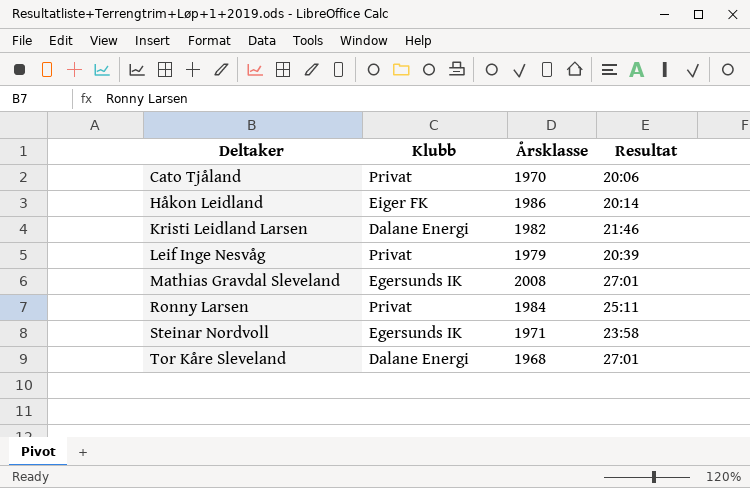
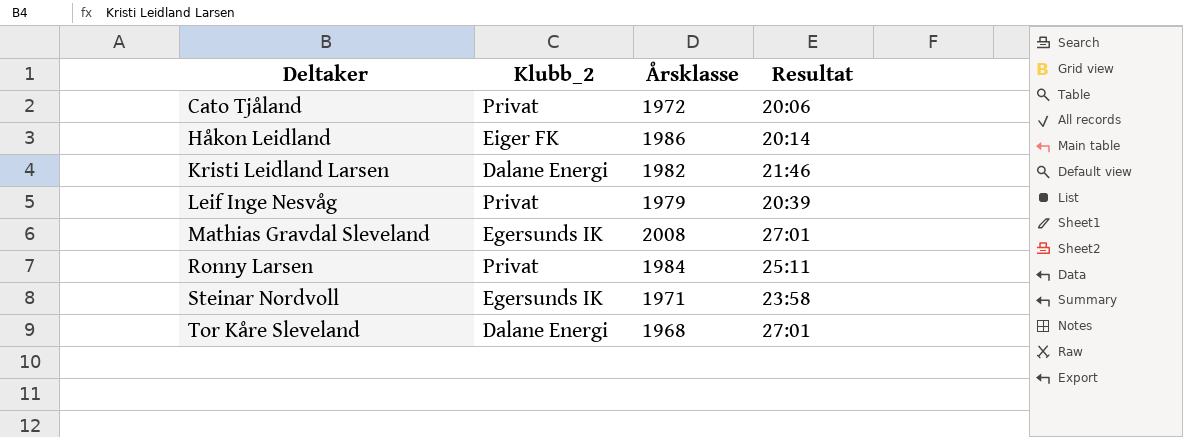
column name: Klubb -> Klubb_2
Cato Tjåland | Årsklasse: 1970 -> 1972

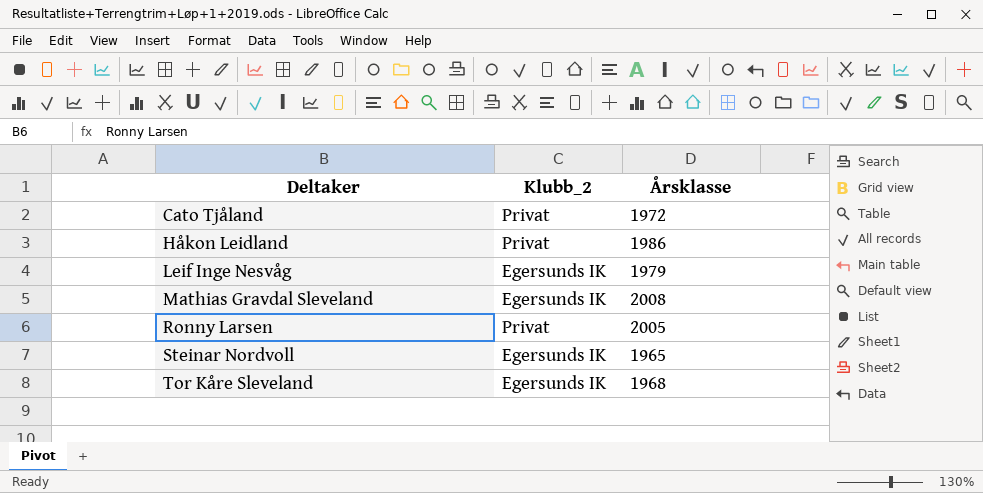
column Resultat | position: 4 -> none
row Kristi Leidland Larsen: Dalane Energi | 1982 | 21:46 -> none
Håkon Leidland | Klubb_2: Eiger FK -> Privat
Leif Inge Nesvåg | Klubb_2: Privat -> Egersunds IK
Ronny Larsen | Årsklasse: 1984 -> 2005
Steinar Nordvoll | Årsklasse: 1971 -> 1965
Tor Kåre Sleveland | Klubb_2: Dalane Energi -> Egersunds IK

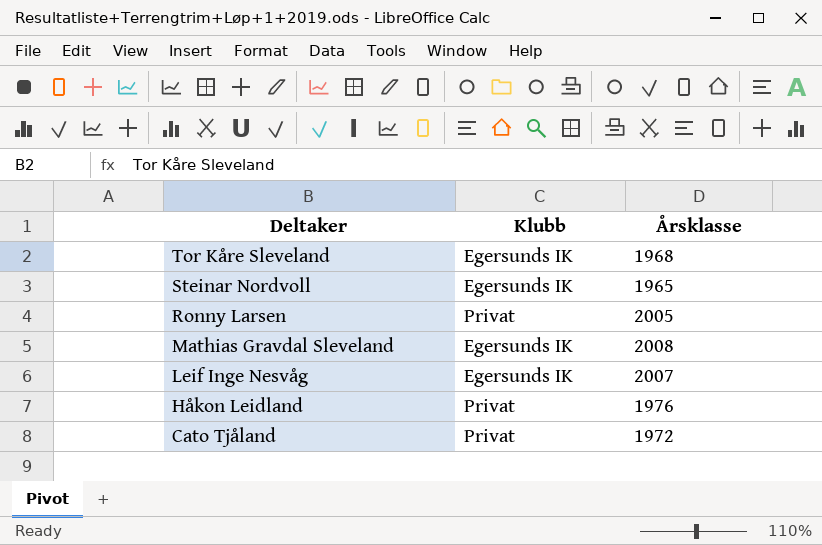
row order: Deltaker ascending -> Deltaker descending
column name: Klubb_2 -> Klubb
Leif Inge Nesvåg | Årsklasse: 1979 -> 2007
Håkon Leidland | Årsklasse: 1986 -> 1976

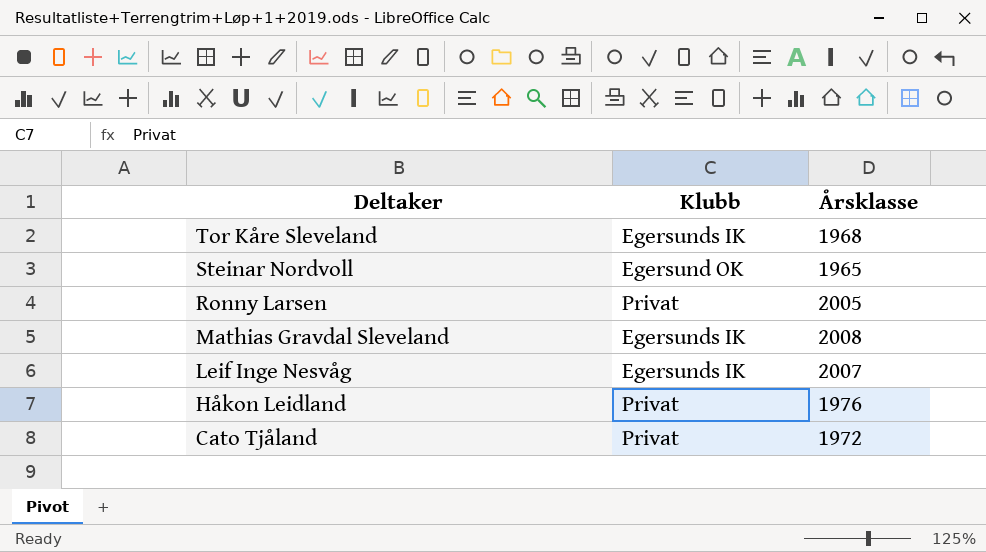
Steinar Nordvoll | Klubb: Egersunds IK -> Egersund OK

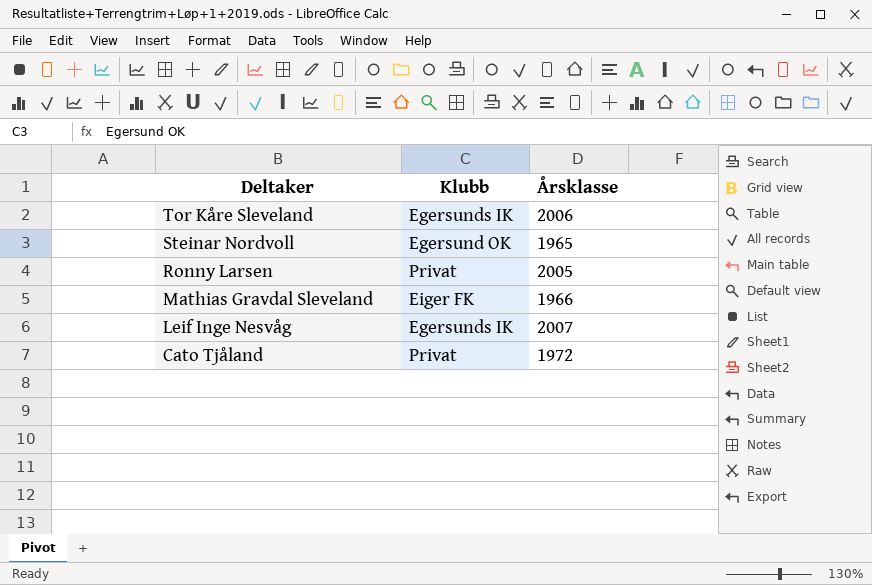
row Håkon Leidland: Privat | 1976 -> none
Tor Kåre Sleveland | Årsklasse: 1968 -> 2006
Mathias Gravdal Sleveland | Klubb: Egersunds IK -> Eiger FK
Mathias Gravdal Sleveland | Årsklasse: 2008 -> 1966

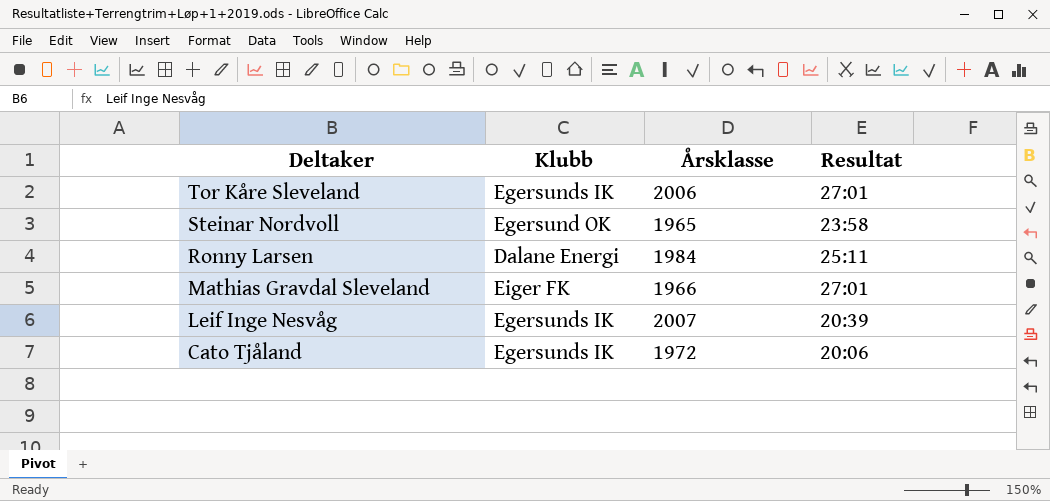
column Resultat | position: none -> 4
Ronny Larsen | Klubb: Privat -> Dalane Energi
Ronny Larsen | Årsklasse: 2005 -> 1984
Cato Tjåland | Klubb: Privat -> Egersunds IK

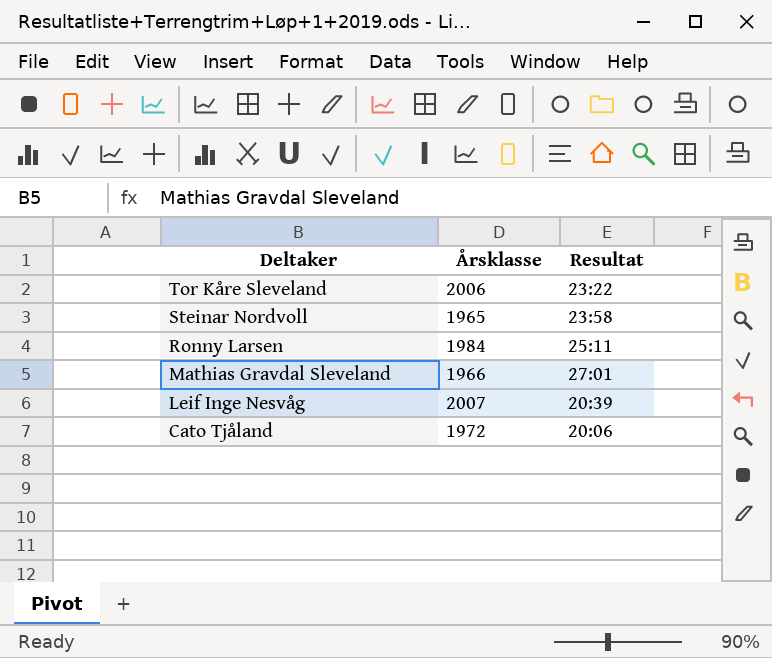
column Klubb | position: 2 -> none
Tor Kåre Sleveland | Resultat: 27:01 -> 23:22

